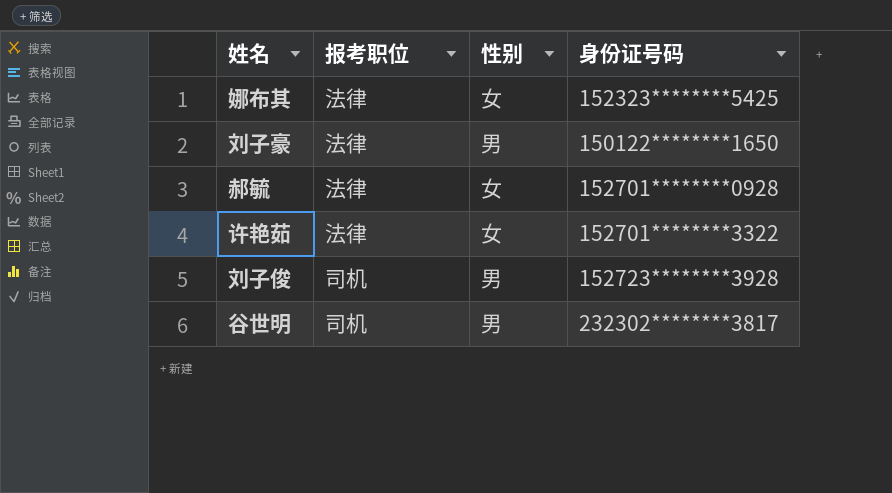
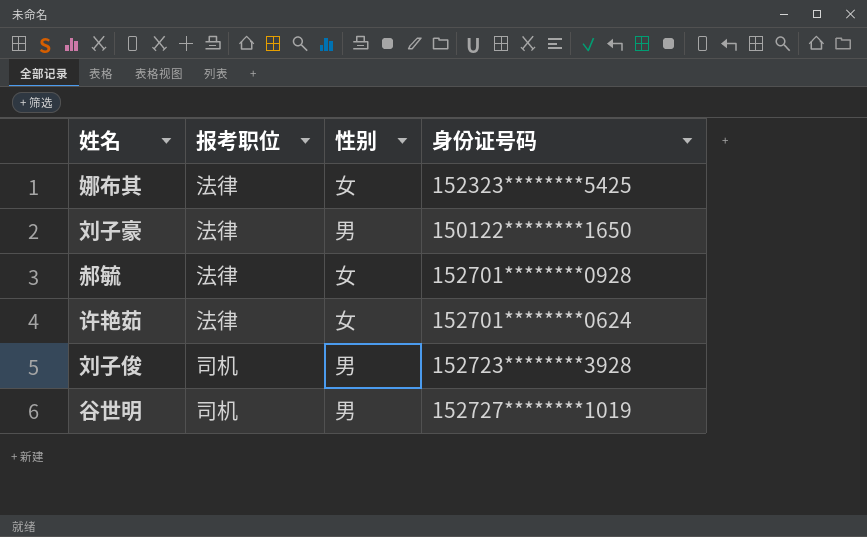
许艳茹 | 身份证号码: 152701********3322 -> 152701********0624
谷世明 | 身份证号码: 232302********3817 -> 152727********1019

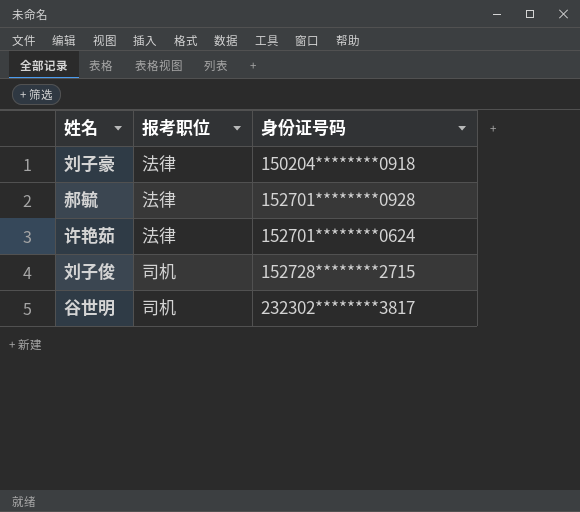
column 性别 | position: 3 -> none
row 娜布其: 法律 | 女 | 152323********5425 -> none
刘子豪 | 身份证号码: 150122********1650 -> 150204********0918
刘子俊 | 身份证号码: 152723********3928 -> 152728********2715
谷世明 | 身份证号码: 152727********1019 -> 232302********3817

